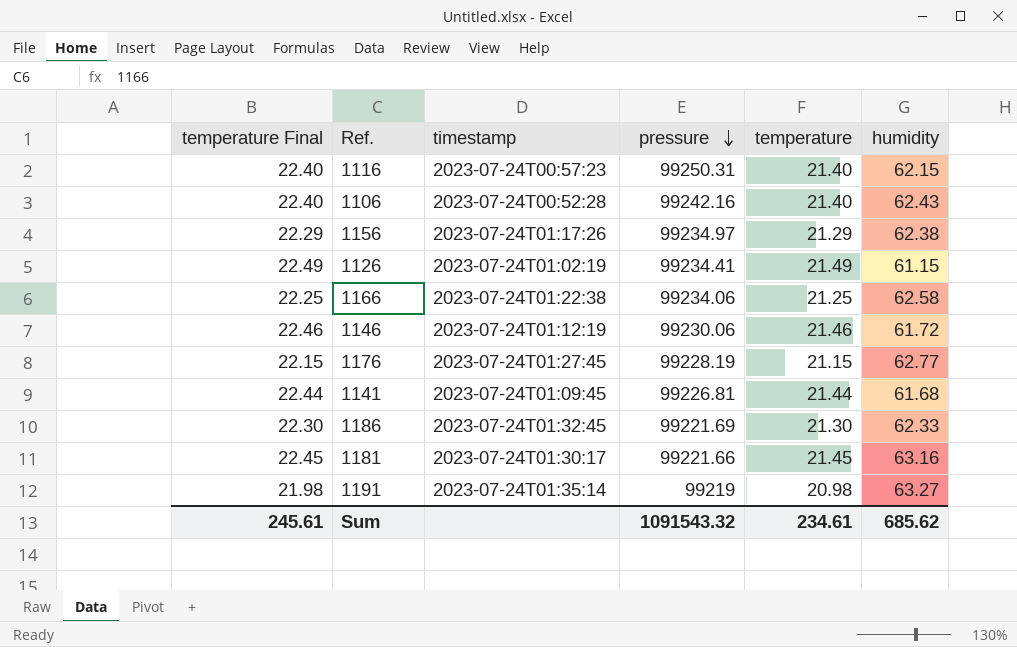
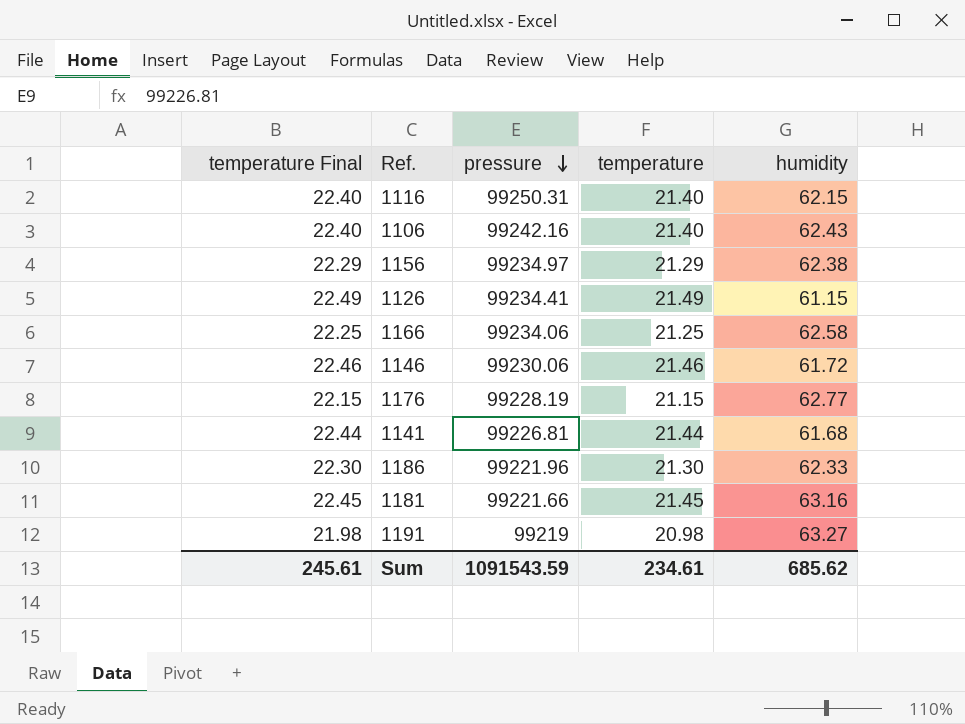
column timestamp | position: 3 -> none
1186 | pressure: 99221.69 -> 99221.96
Sum | pressure: 1091543.32 -> 1091543.59

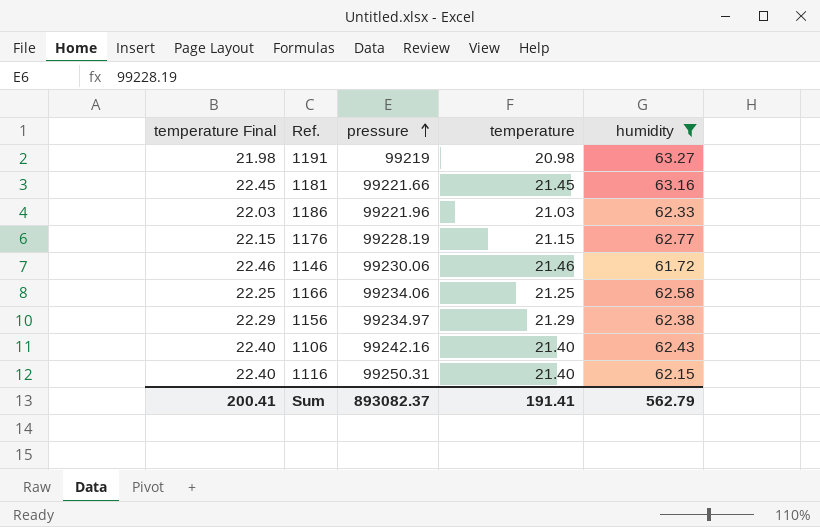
filter: none -> humidity >= 61.72
row order: pressure descending -> pressure ascending
1186 | temperature Final: 22.30 -> 22.03
1186 | temperature: 21.30 -> 21.03
Sum | temperature Final: 245.61 -> 200.41
Sum | pressure: 1091543.59 -> 893082.37
Sum | temperature: 234.61 -> 191.41
Sum | humidity: 685.62 -> 562.79

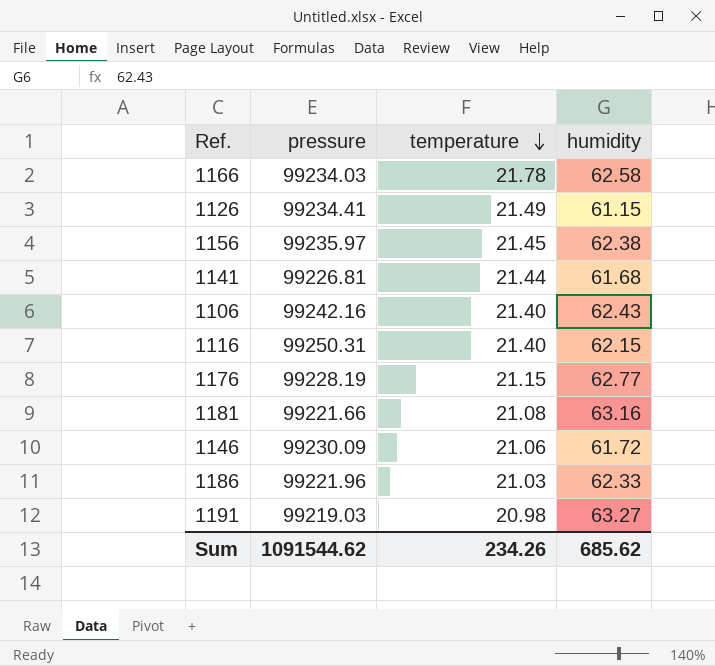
filter: humidity >= 61.72 -> none
row order: pressure ascending -> temperature descending
column temperature Final | formula: [temperature] + 1 -> none
1166 | pressure: 99234.06 -> 99234.03
1166 | temperature: 21.25 -> 21.78
1156 | pressure: 99234.97 -> 99235.97
1156 | temperature: 21.29 -> 21.45
1181 | temperature: 21.45 -> 21.08
1146 | pressure: 99230.06 -> 99230.09
1146 | temperature: 21.46 -> 21.06
1191 | pressure: 99219 -> 99219.03
Sum | pressure: 893082.37 -> 1091544.62
Sum | temperature: 191.41 -> 234.26
Sum | humidity: 562.79 -> 685.62

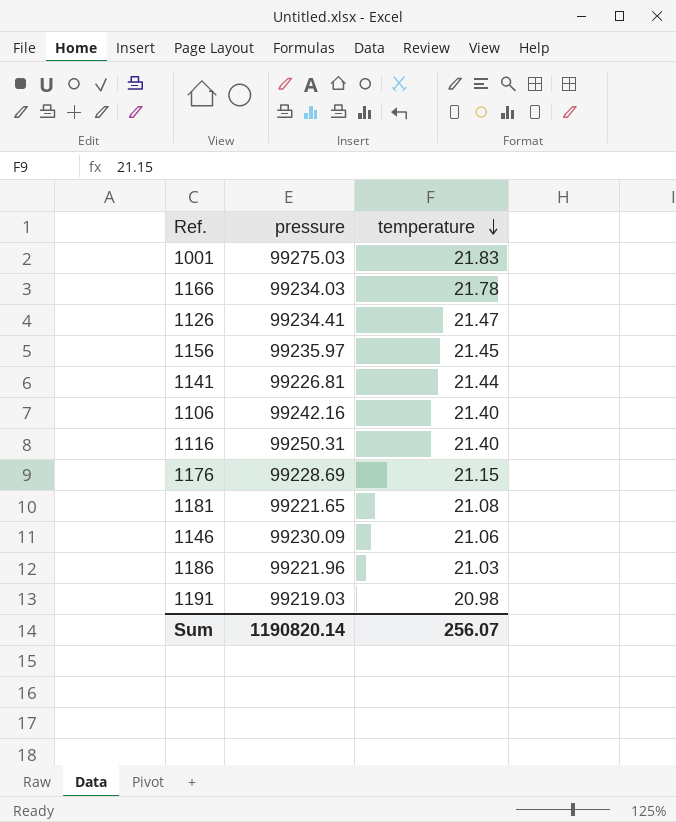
column humidity | position: 4 -> none
row 1001: none -> 99275.03 | 21.83
1126 | temperature: 21.49 -> 21.47
1176 | pressure: 99228.19 -> 99228.69
1181 | pressure: 99221.66 -> 99221.65
Sum | pressure: 1091544.62 -> 1190820.14
Sum | temperature: 234.26 -> 256.07

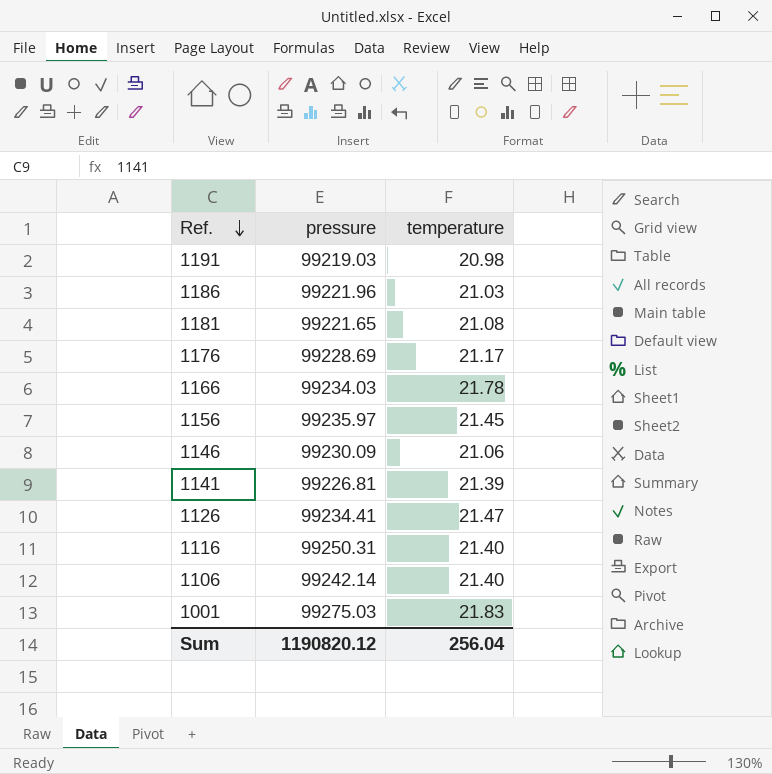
row order: temperature descending -> Ref. descending
1176 | temperature: 21.15 -> 21.17
1141 | temperature: 21.44 -> 21.39
1106 | pressure: 99242.16 -> 99242.14
Sum | pressure: 1190820.14 -> 1190820.12
Sum | temperature: 256.07 -> 256.04

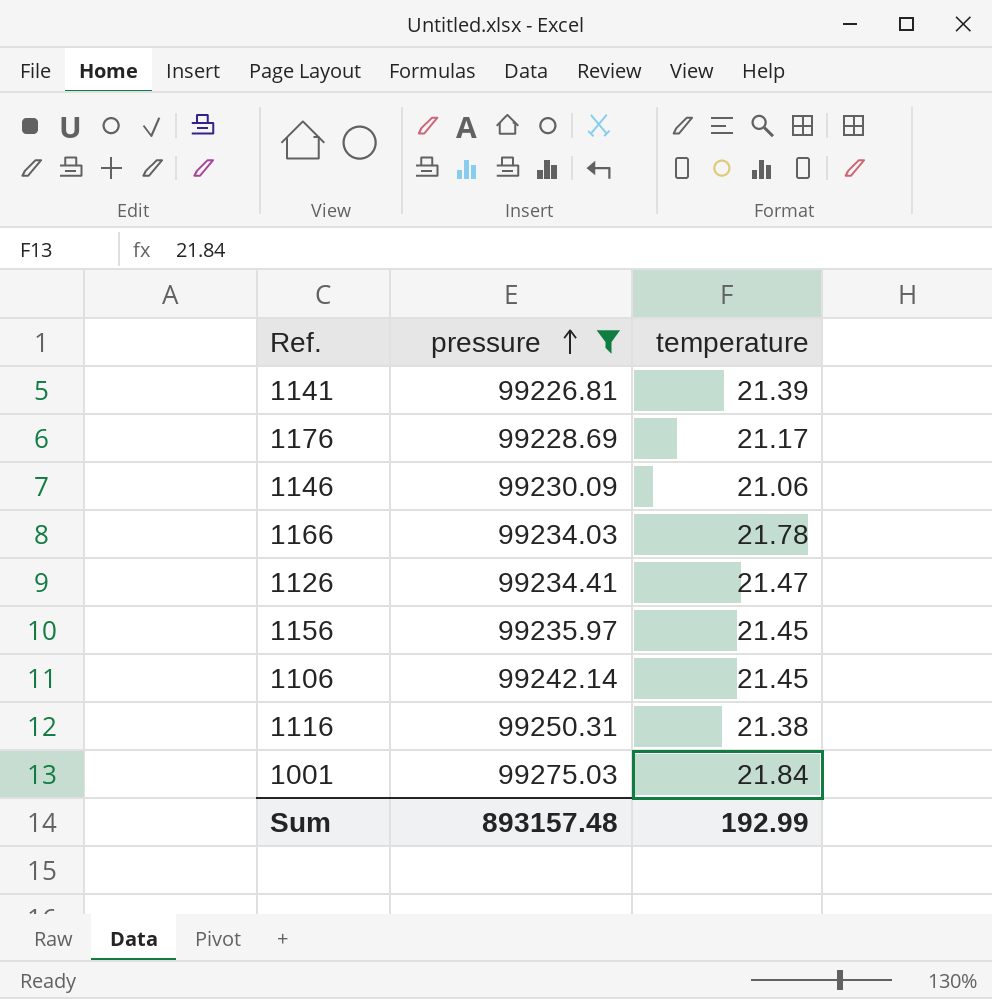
filter: none -> pressure >= 99226.81
row order: Ref. descending -> pressure ascending
1106 | temperature: 21.40 -> 21.45
1116 | temperature: 21.40 -> 21.38
1001 | temperature: 21.83 -> 21.84
Sum | pressure: 1190820.12 -> 893157.48
Sum | temperature: 256.04 -> 192.99

